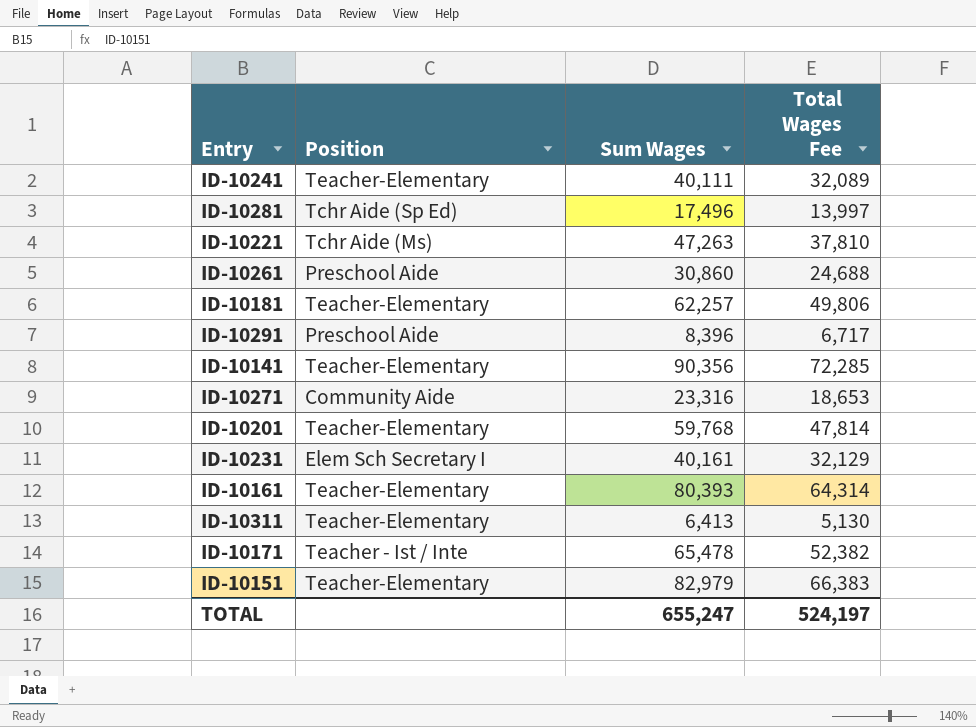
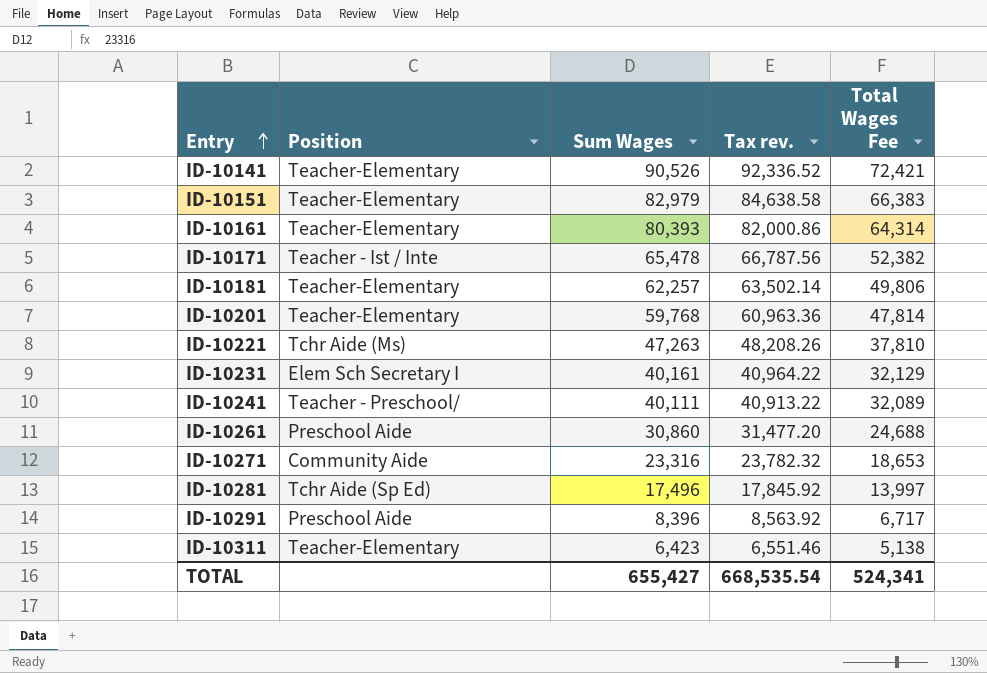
row order: none -> Entry ascending
column Tax rev. | formula: none -> [Sum Wages] * 1.02
ID-10141 | Sum Wages: 90,356 -> 90,526
ID-10141 | Total Wages Fee: 72,285 -> 72,421
ID-10241 | Position: Teacher-Elementary -> Teacher - Preschool/
ID-10311 | Sum Wages: 6,413 -> 6,423
ID-10311 | Total Wages Fee: 5,130 -> 5,138
TOTAL | Sum Wages: 655,247 -> 655,427
TOTAL | Total Wages Fee: 524,197 -> 524,341

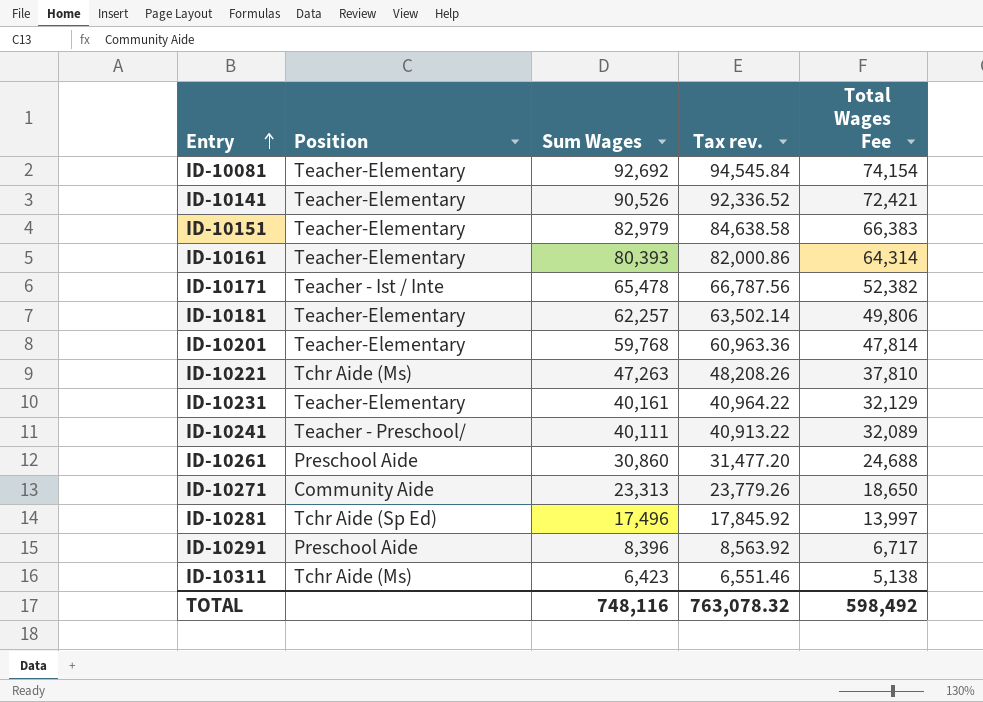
row ID-10081: none -> Teacher-Elementary | 92,692 | 94,545.84 | 74,154
ID-10231 | Position: Elem Sch Secretary I -> Teacher-Elementary
ID-10271 | Sum Wages: 23,316 -> 23,313
ID-10271 | Tax rev.: 23,782.32 -> 23,779.26
ID-10271 | Total Wages Fee: 18,653 -> 18,650
ID-10311 | Position: Teacher-Elementary -> Tchr Aide (Ms)
TOTAL | Sum Wages: 655,427 -> 748,116
TOTAL | Tax rev.: 668,535.54 -> 763,078.32
TOTAL | Total Wages Fee: 524,341 -> 598,492

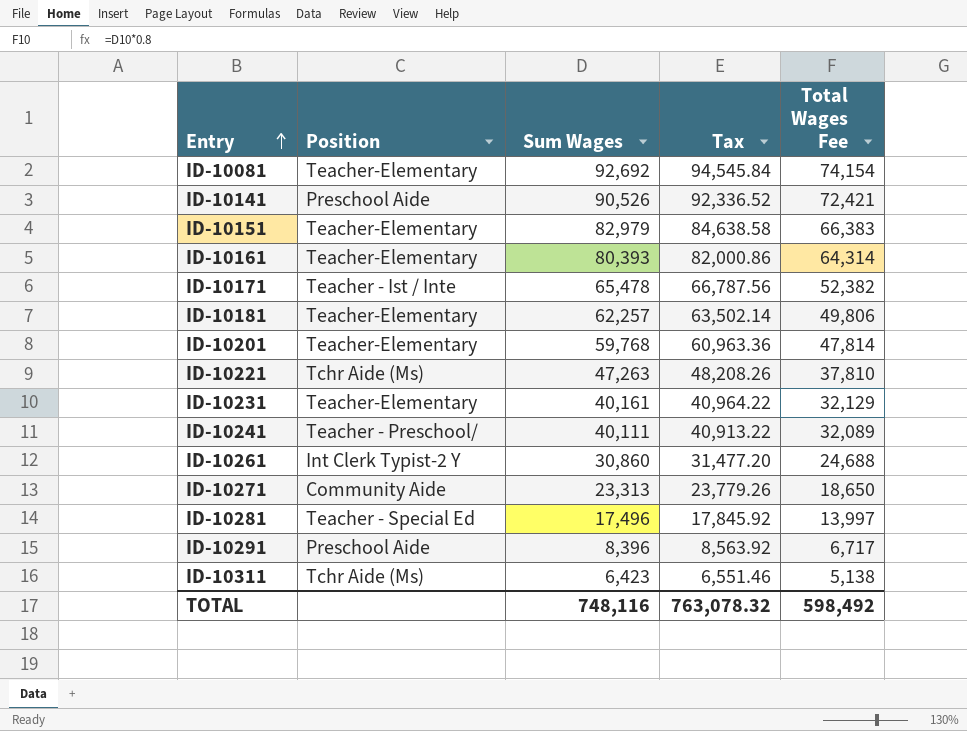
column name: Tax rev. -> Tax
ID-10141 | Position: Teacher-Elementary -> Preschool Aide
ID-10261 | Position: Preschool Aide -> Int Clerk Typist-2 Y
ID-10281 | Position: Tchr Aide (Sp Ed) -> Teacher - Special Ed

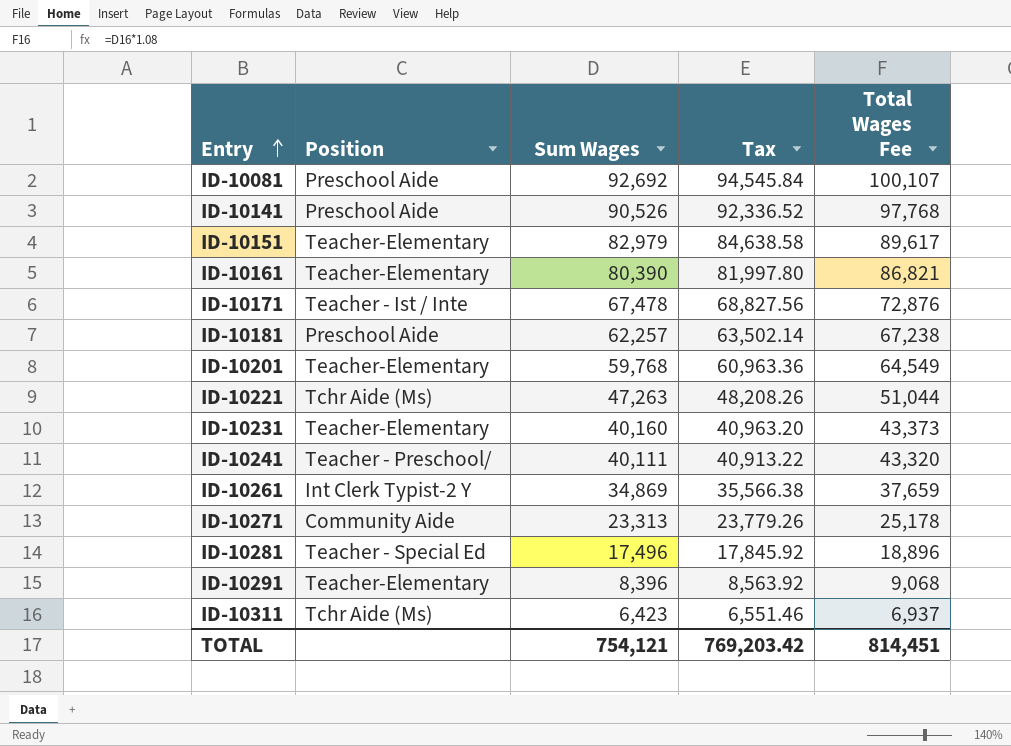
column Total Wages Fee | formula: [Sum Wages] * 0.8 -> [Sum Wages] * 1.08
ID-10081 | Position: Teacher-Elementary -> Preschool Aide
ID-10161 | Sum Wages: 80,393 -> 80,390
ID-10161 | Tax: 82,000.86 -> 81,997.80
ID-10171 | Sum Wages: 65,478 -> 67,478
ID-10171 | Tax: 66,787.56 -> 68,827.56
ID-10181 | Position: Teacher-Elementary -> Preschool Aide
ID-10231 | Sum Wages: 40,161 -> 40,160
ID-10231 | Tax: 40,964.22 -> 40,963.20
ID-10261 | Sum Wages: 30,860 -> 34,869
ID-10261 | Tax: 31,477.20 -> 35,566.38
ID-10291 | Position: Preschool Aide -> Teacher-Elementary
TOTAL | Sum Wages: 748,116 -> 754,121
TOTAL | Tax: 763,078.32 -> 769,203.42
TOTAL | Total Wages Fee: 598,492 -> 814,451

